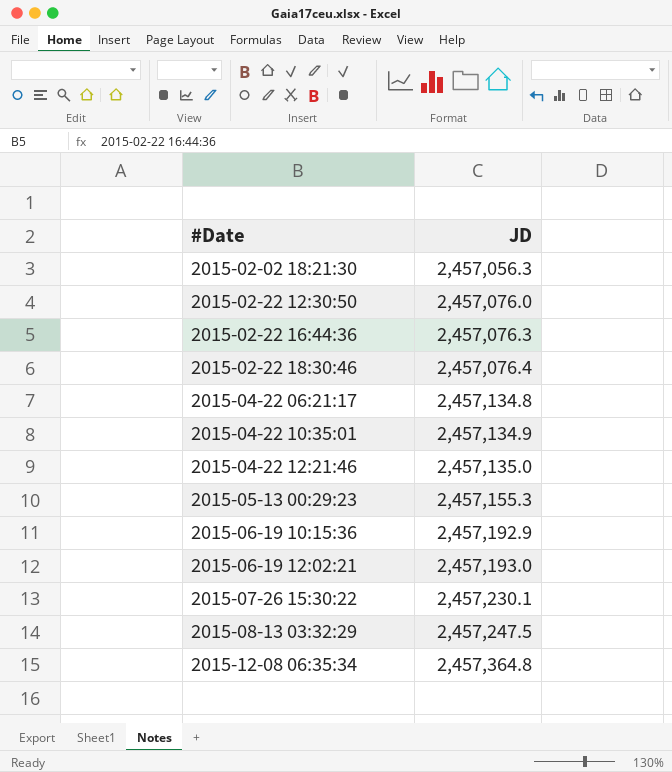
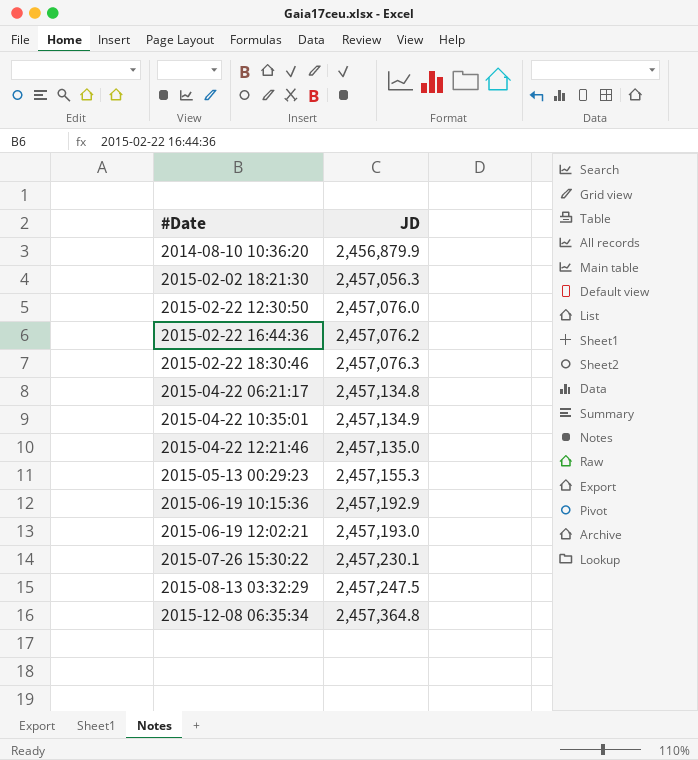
row 2014-08-10 10:36:20: none -> 2,456,879.9
2015-02-22 16:44:36 | JD: 2,457,076.3 -> 2,457,076.2
2015-02-22 18:30:46 | JD: 2,457,076.4 -> 2,457,076.3

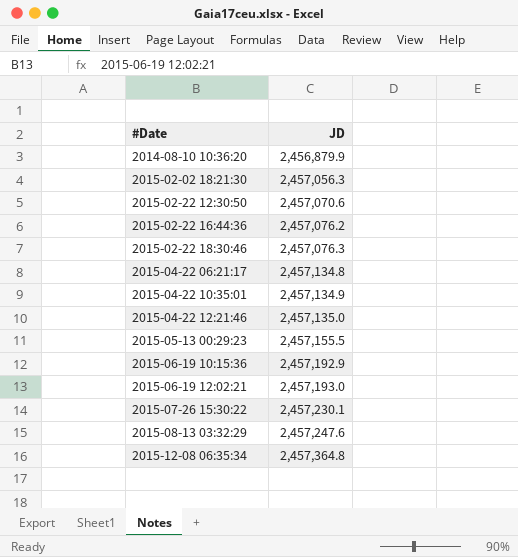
2015-02-22 12:30:50 | JD: 2,457,076.0 -> 2,457,070.6
2015-05-13 00:29:23 | JD: 2,457,155.3 -> 2,457,155.5
2015-08-13 03:32:29 | JD: 2,457,247.5 -> 2,457,247.6

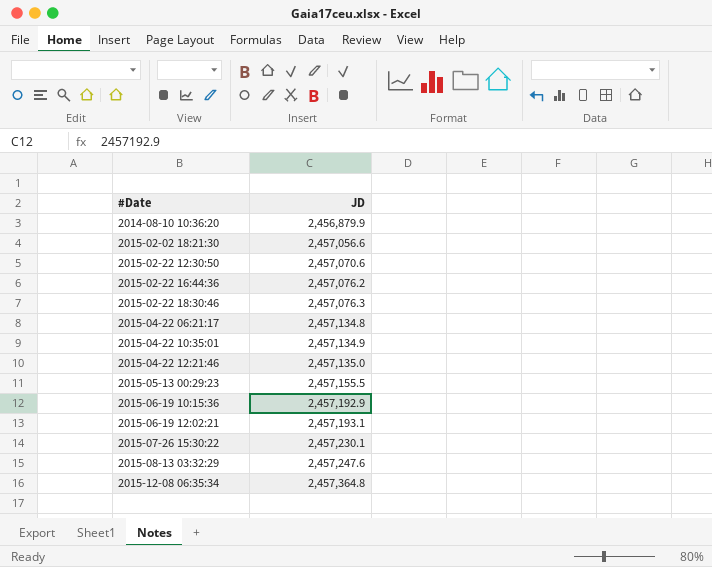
2015-02-02 18:21:30 | JD: 2,457,056.3 -> 2,457,056.6
2015-06-19 12:02:21 | JD: 2,457,193.0 -> 2,457,193.1

